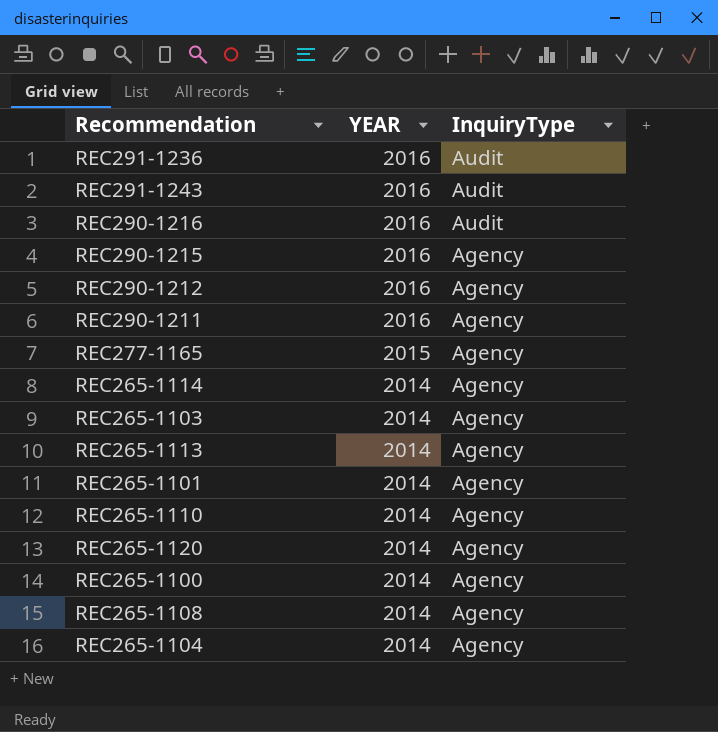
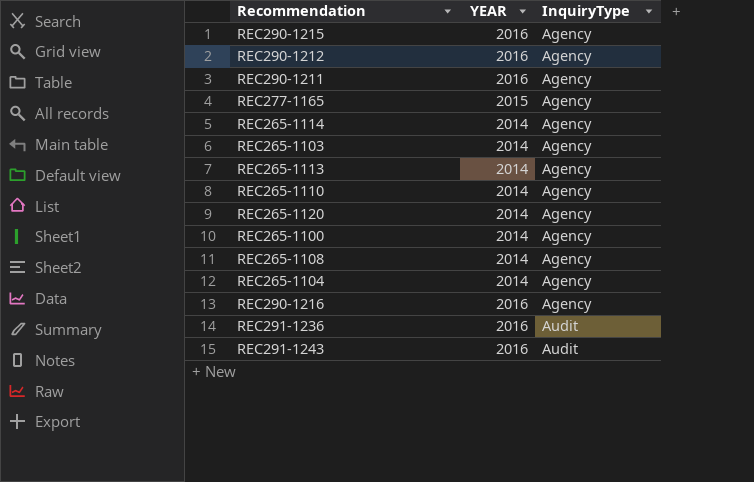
row order: YEAR descending -> InquiryType ascending
row REC265-1101: 2014 | Agency -> none
REC290-1216 | InquiryType: Audit -> Agency

